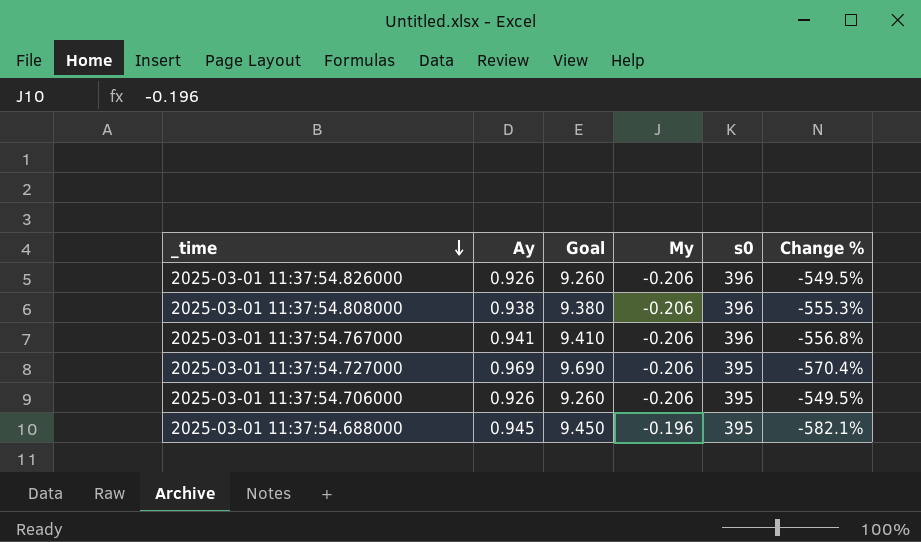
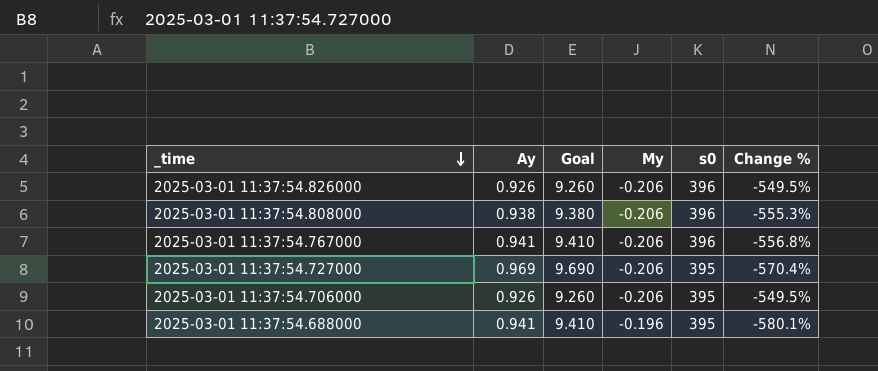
2025-03-01 11:37:54.688000 | Ay: 0.945 -> 0.941
2025-03-01 11:37:54.688000 | Goal: 9.450 -> 9.410
2025-03-01 11:37:54.688000 | Change %: -582.1% -> -580.1%

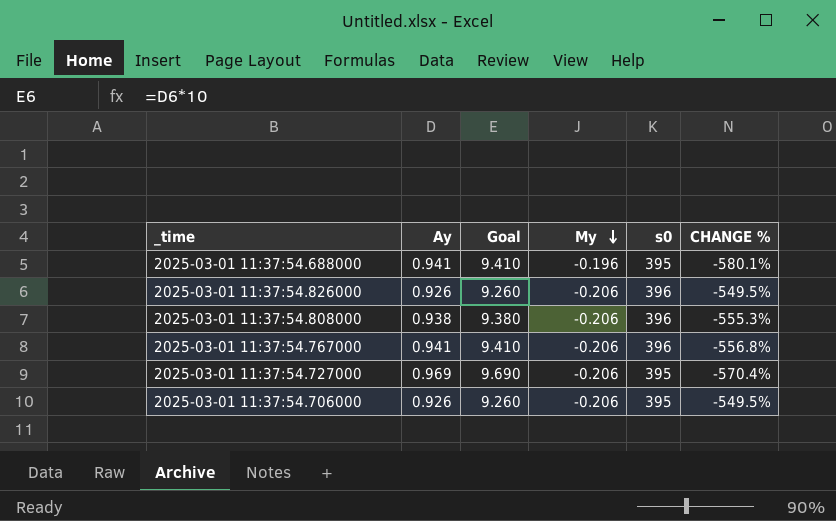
row order: _time descending -> My descending
column name: Change % -> CHANGE %

